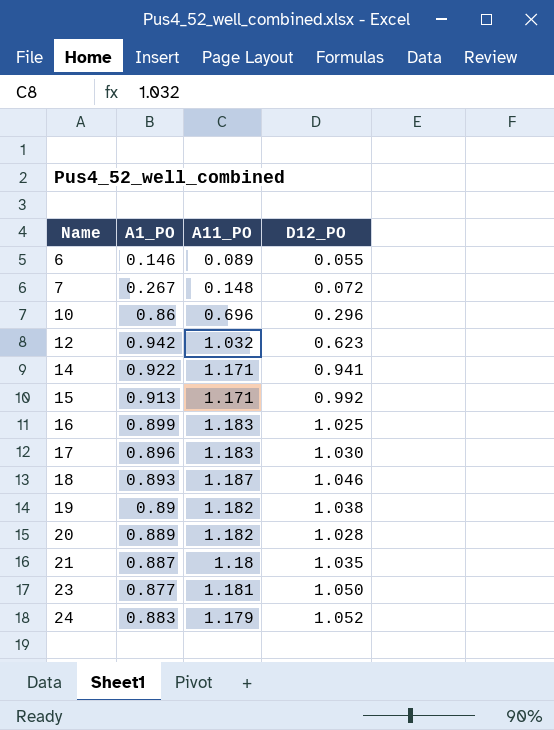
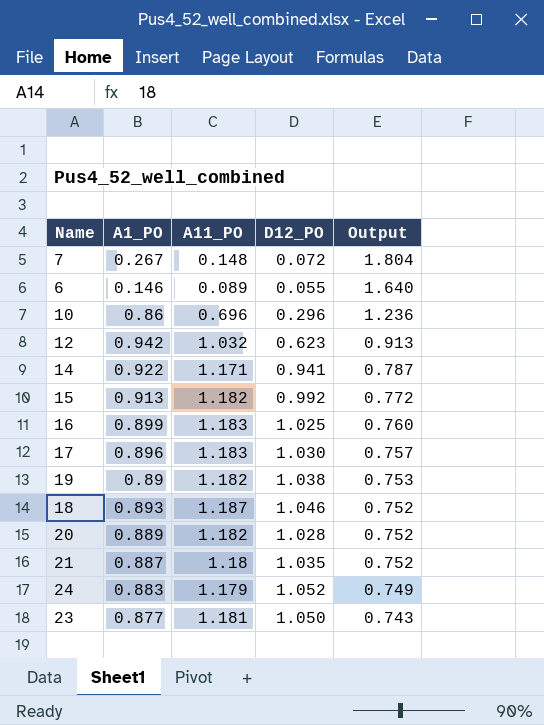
row order: Name ascending -> Output descending
column Output | formula: none -> [A1_PO] / [A11_PO]
15 | A11_PO: 1.171 -> 1.182

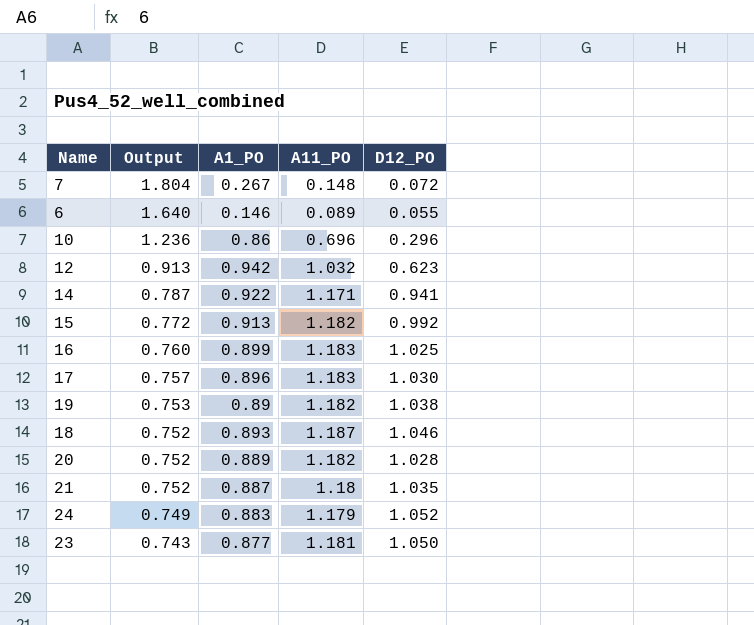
column Output | position: 5 -> 2

